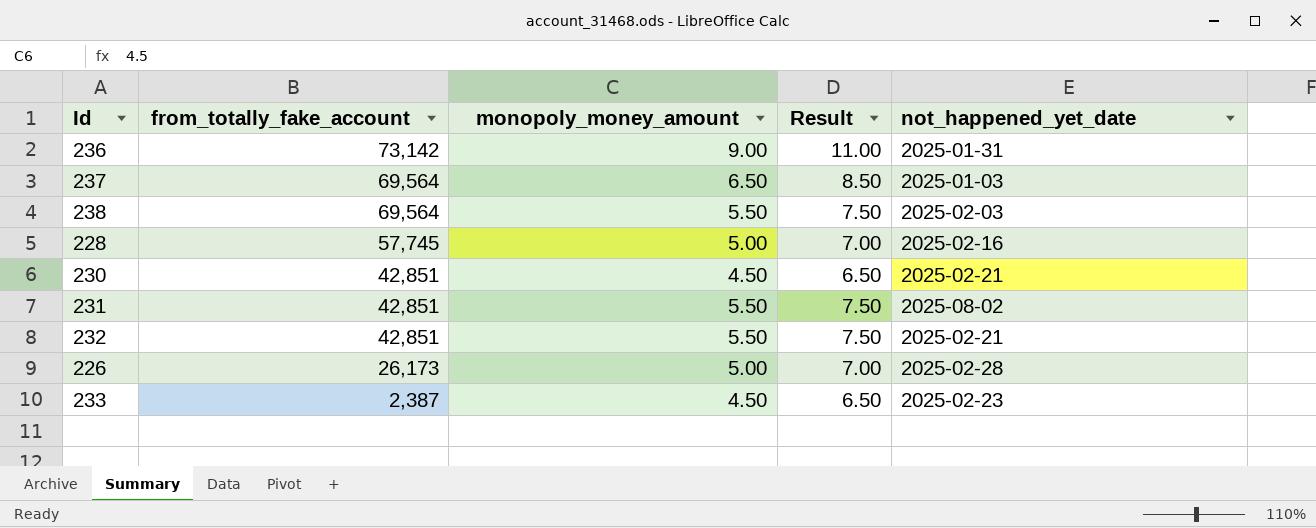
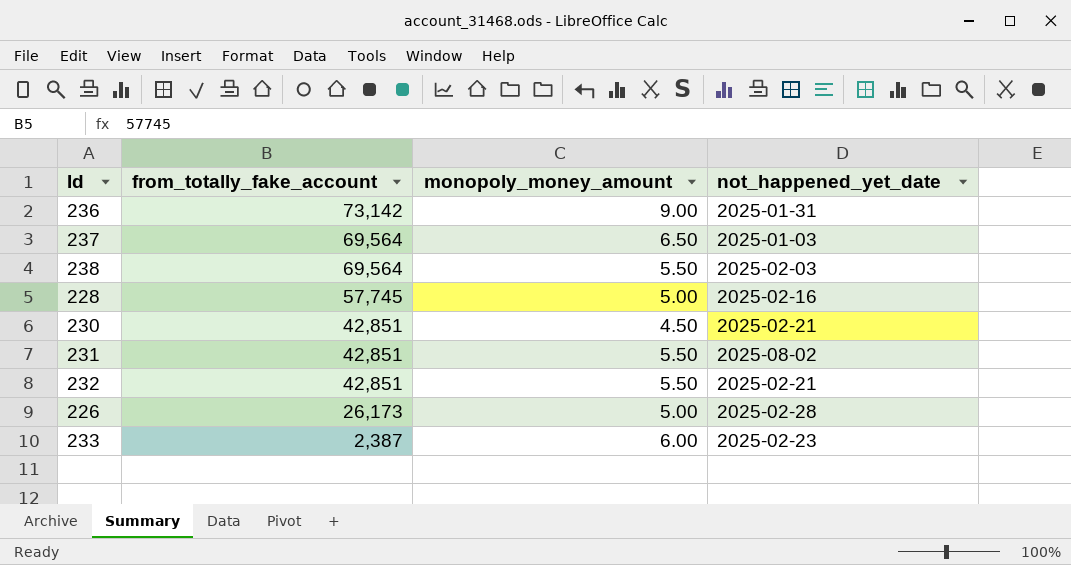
column Result | formula: [monopoly_money_amount] + 2 -> none
233 | monopoly_money_amount: 4.50 -> 6.00

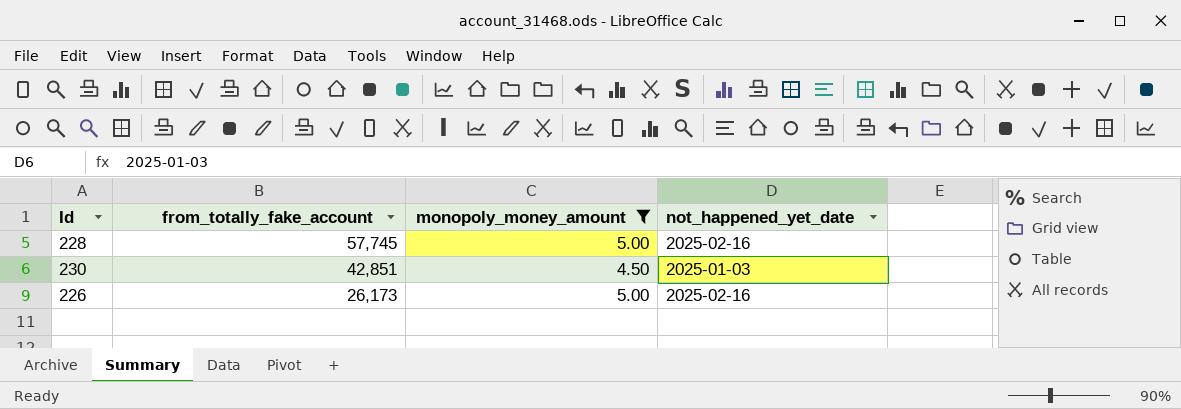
filter: none -> monopoly_money_amount <= 5.00
230 | not_happened_yet_date: 2025-02-21 -> 2025-01-03
226 | not_happened_yet_date: 2025-02-28 -> 2025-02-16

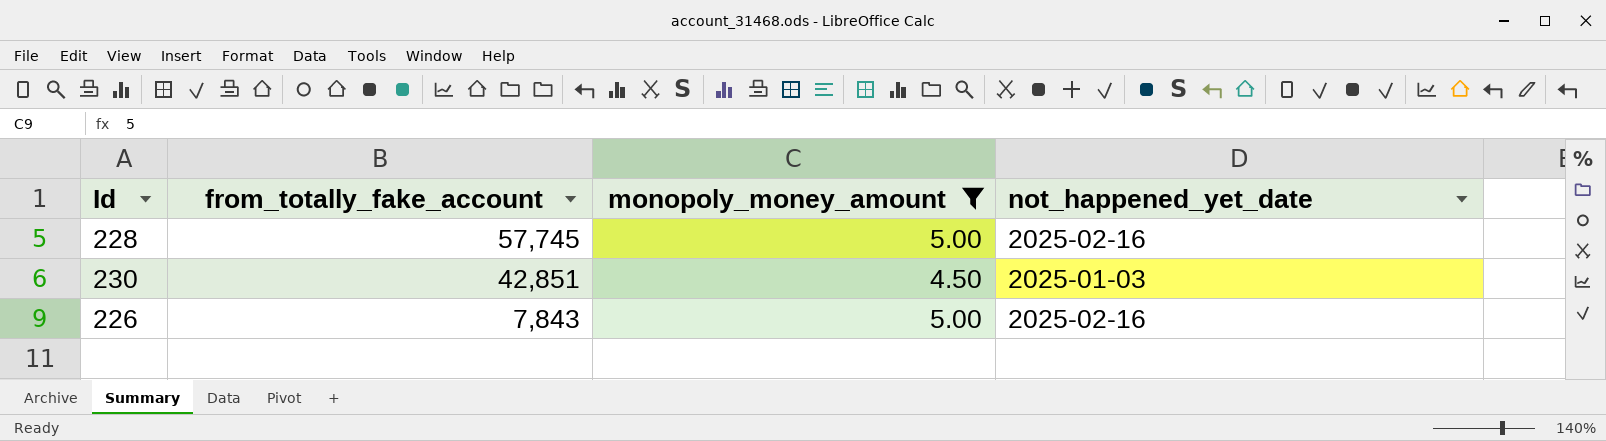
226 | from_totally_fake_account: 26,173 -> 7,843

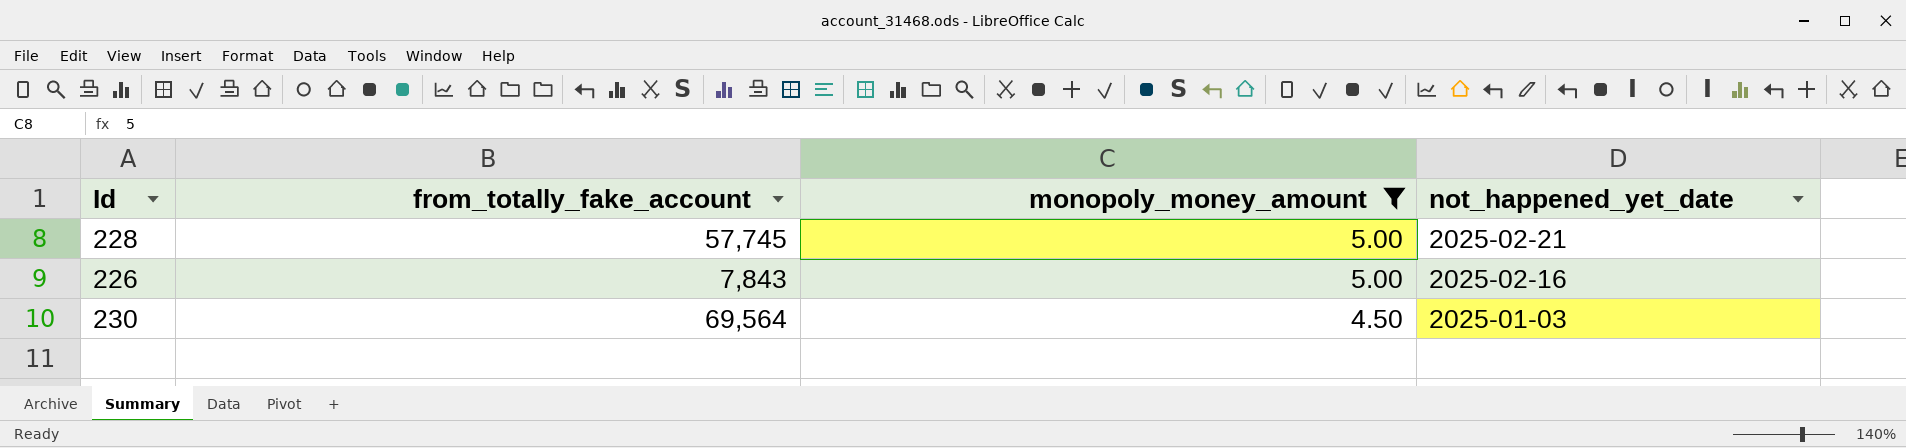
row order: from_totally_fake_account descending -> monopoly_money_amount descending
228 | not_happened_yet_date: 2025-02-16 -> 2025-02-21
230 | from_totally_fake_account: 42,851 -> 69,564

